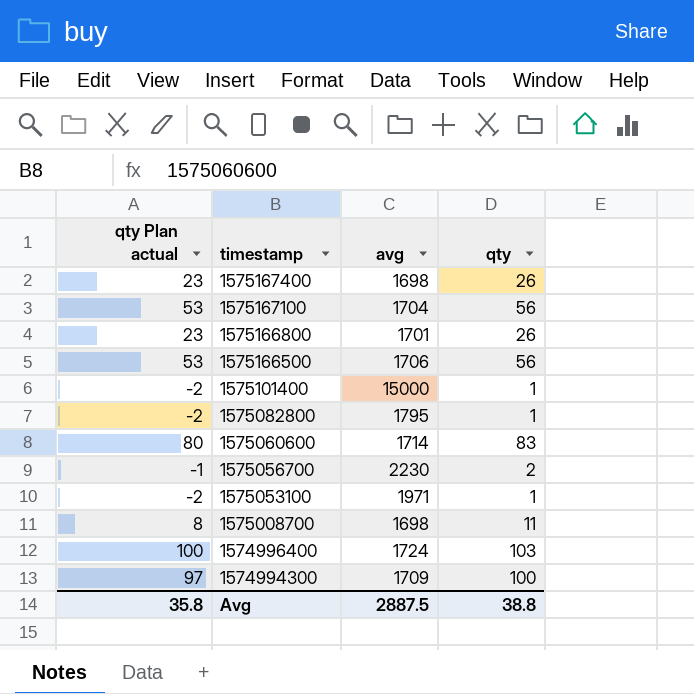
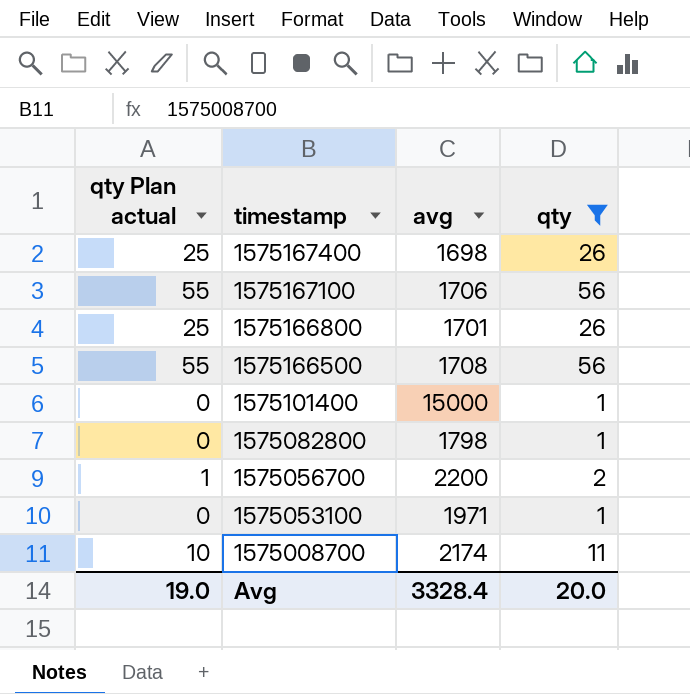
filter: none -> qty <= 56
column qty Plan actual | formula: [qty] - 3 -> [qty] - 1
1575167100 | avg: 1704 -> 1706
1575166500 | avg: 1706 -> 1708
1575082800 | avg: 1795 -> 1798
1575056700 | avg: 2230 -> 2200
1575008700 | avg: 1698 -> 2174
Avg | qty Plan actual: 35.8 -> 19.0
Avg | avg: 2887.5 -> 3328.4
Avg | qty: 38.8 -> 20.0

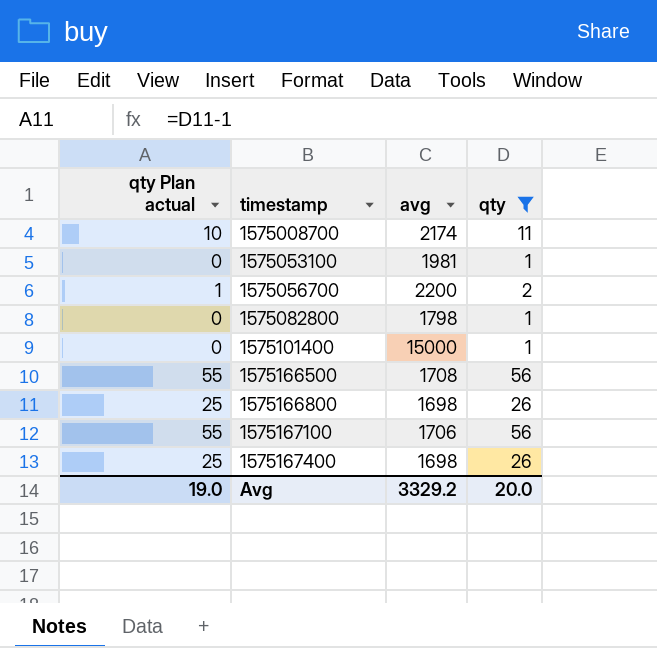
row order: timestamp descending -> timestamp ascending
1575053100 | avg: 1971 -> 1981
1575166800 | avg: 1701 -> 1698
Avg | avg: 3328.4 -> 3329.2

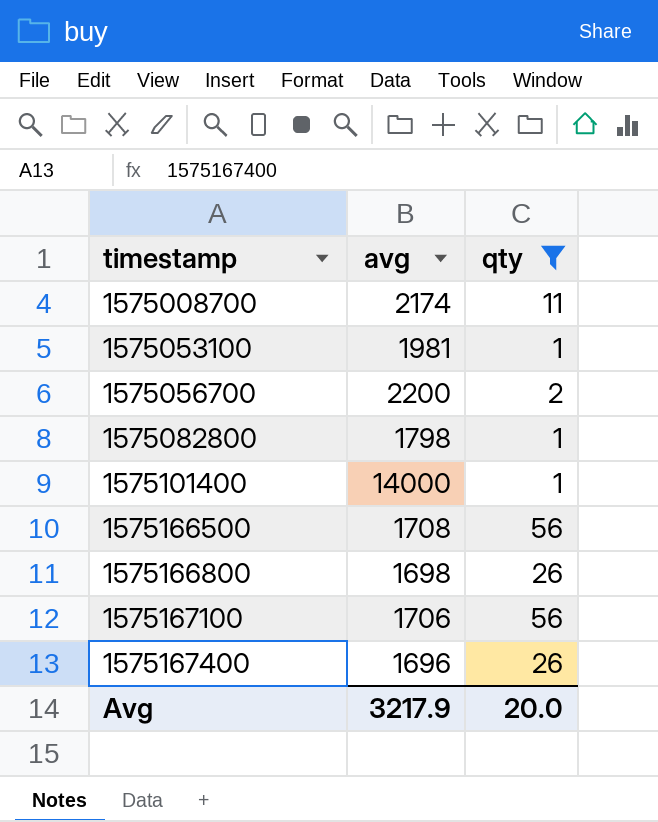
column qty Plan actual | formula: [qty] - 1 -> none
1575101400 | avg: 15000 -> 14000
1575167400 | avg: 1698 -> 1696
Avg | avg: 3329.2 -> 3217.9

